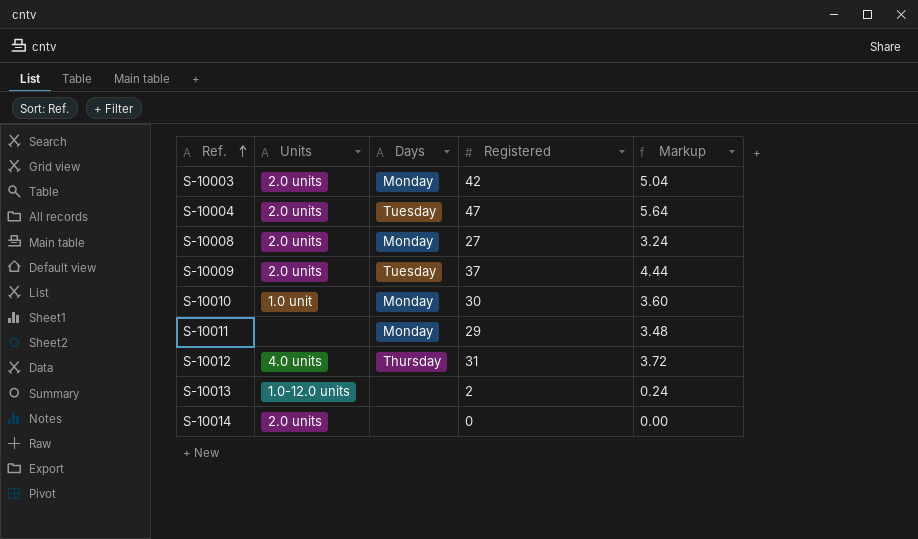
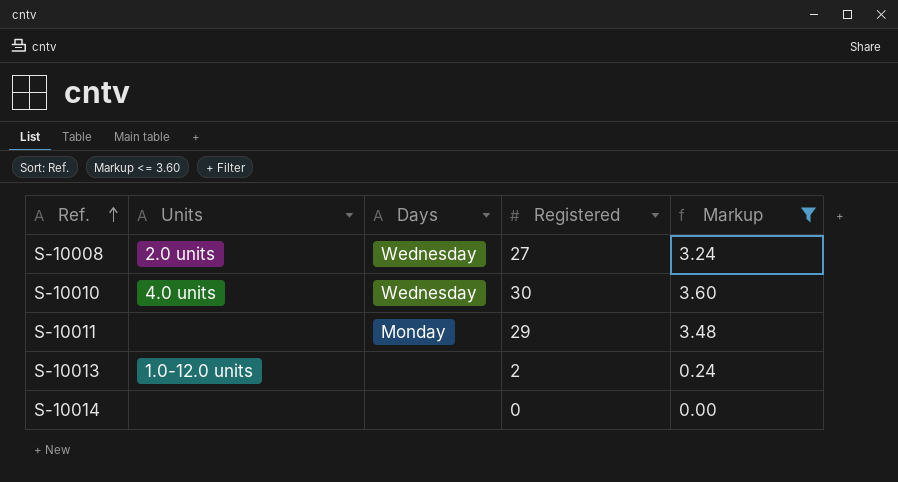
filter: none -> Markup <= 3.60
S-10008 | Days: Monday -> Wednesday
S-10010 | Units: 1.0 unit -> 4.0 units
S-10010 | Days: Monday -> Wednesday
S-10014 | Units: 2.0 units -> none

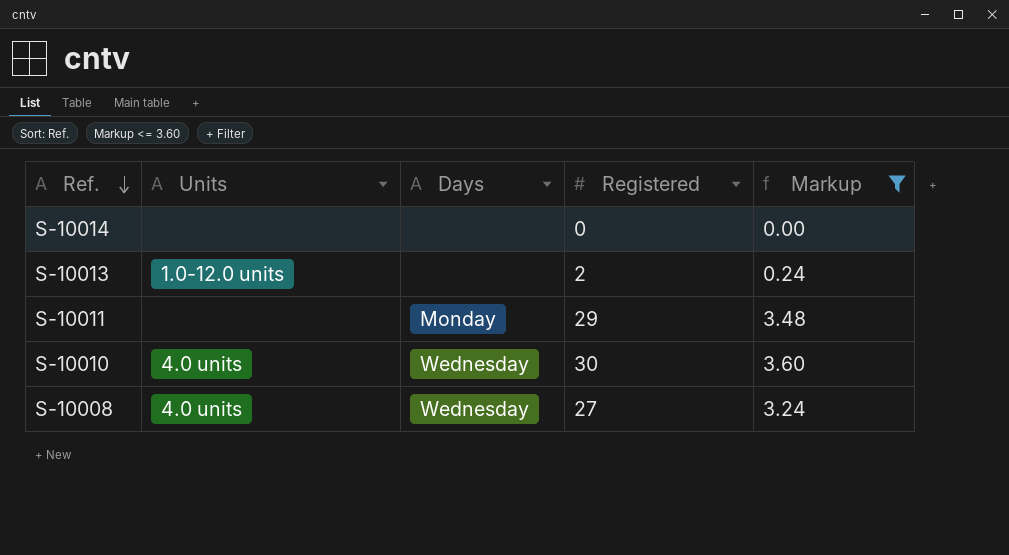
row order: Ref. ascending -> Ref. descending
S-10008 | Units: 2.0 units -> 4.0 units

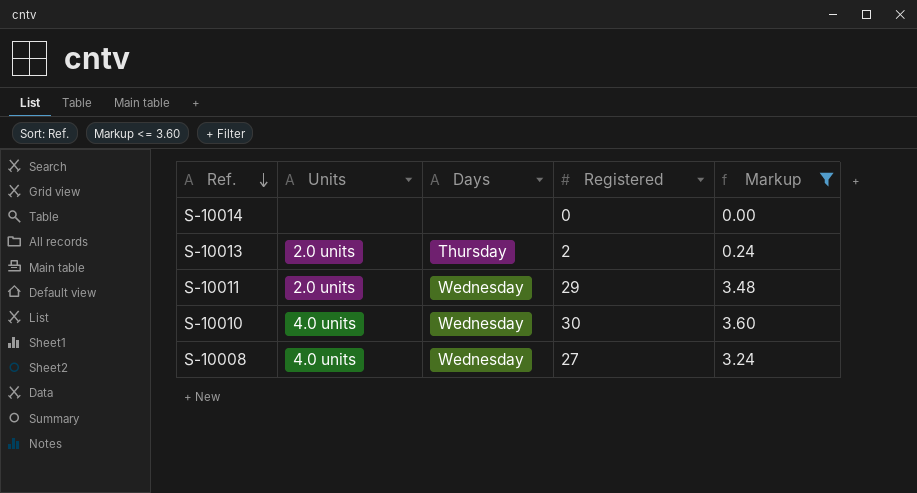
S-10013 | Units: 1.0-12.0 units -> 2.0 units
S-10013 | Days: none -> Thursday
S-10011 | Units: none -> 2.0 units
S-10011 | Days: Monday -> Wednesday

